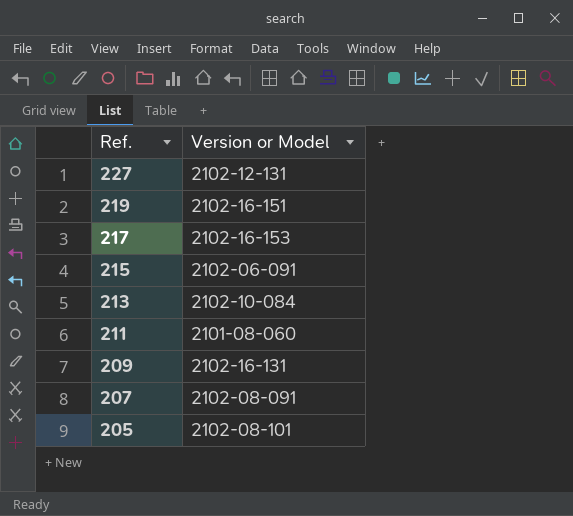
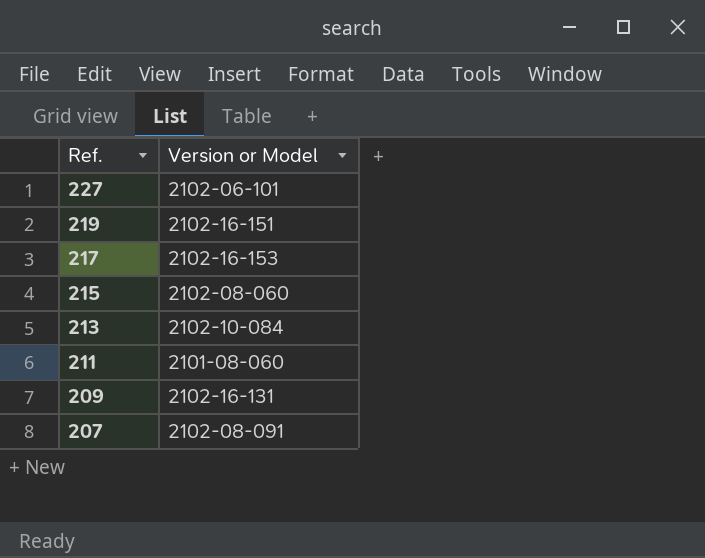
row 205: 2102-08-101 -> none
227 | Version or Model: 2102-12-131 -> 2102-06-101
215 | Version or Model: 2102-06-091 -> 2102-08-060

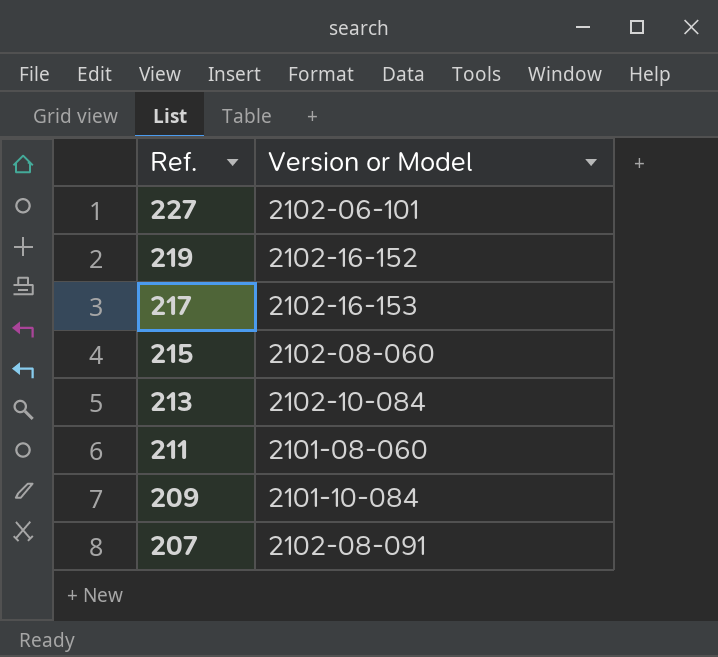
219 | Version or Model: 2102-16-151 -> 2102-16-152
209 | Version or Model: 2102-16-131 -> 2101-10-084

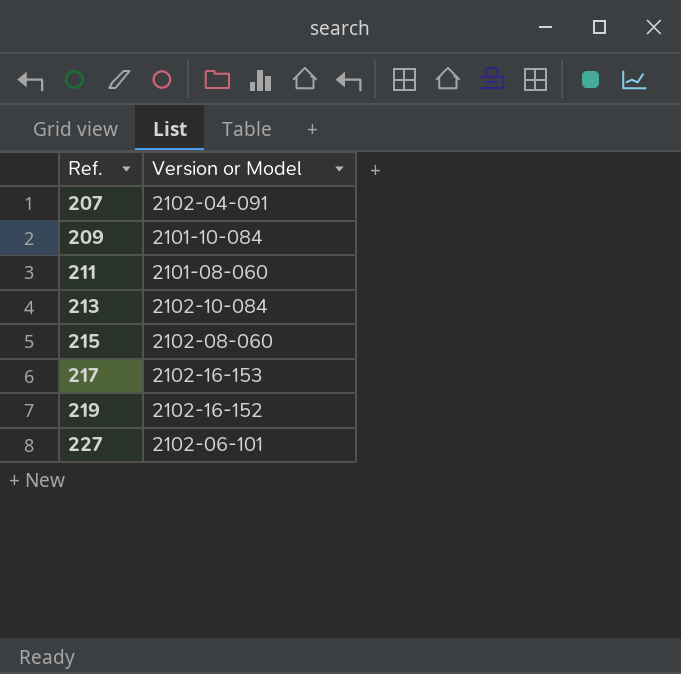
row order: Ref. descending -> Ref. ascending
207 | Version or Model: 2102-08-091 -> 2102-04-091

